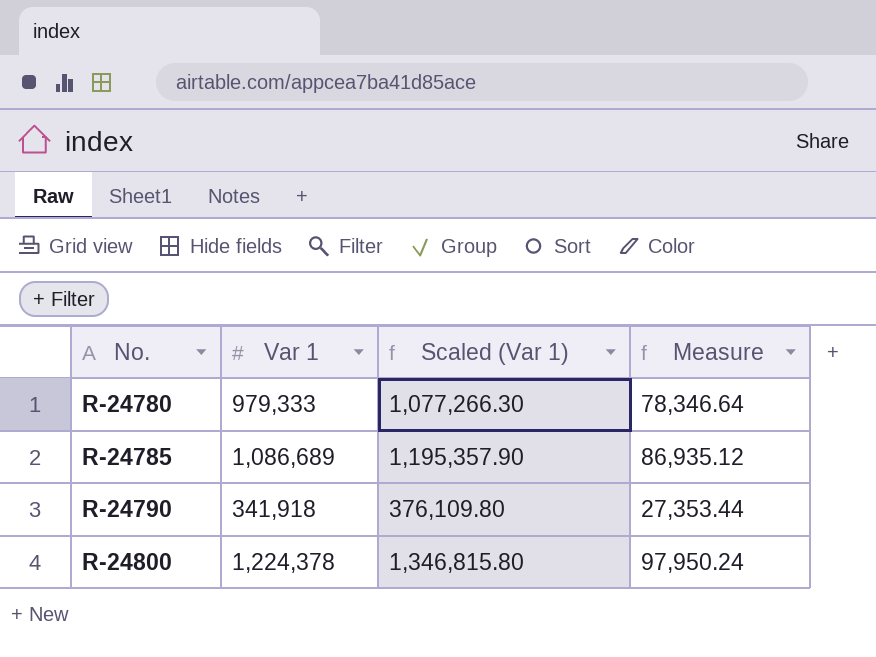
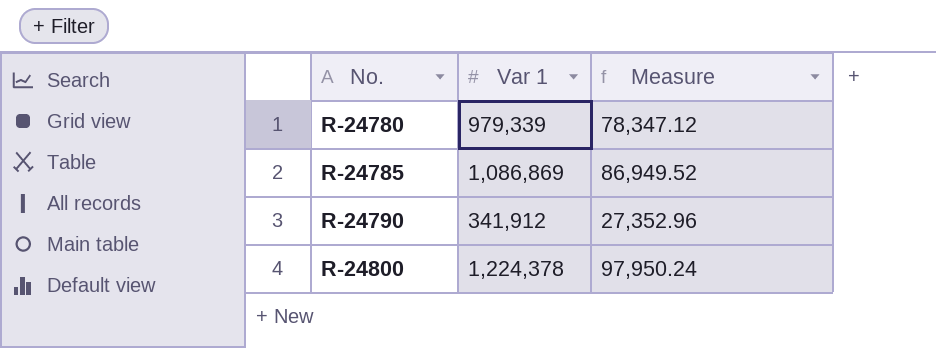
column Scaled (Var 1) | formula: [Var 1] * 1.1 -> none
R-24780 | Var 1: 979,333 -> 979,339
R-24780 | Measure: 78,346.64 -> 78,347.12
R-24785 | Var 1: 1,086,689 -> 1,086,869
R-24785 | Measure: 86,935.12 -> 86,949.52
R-24790 | Var 1: 341,918 -> 341,912
R-24790 | Measure: 27,353.44 -> 27,352.96

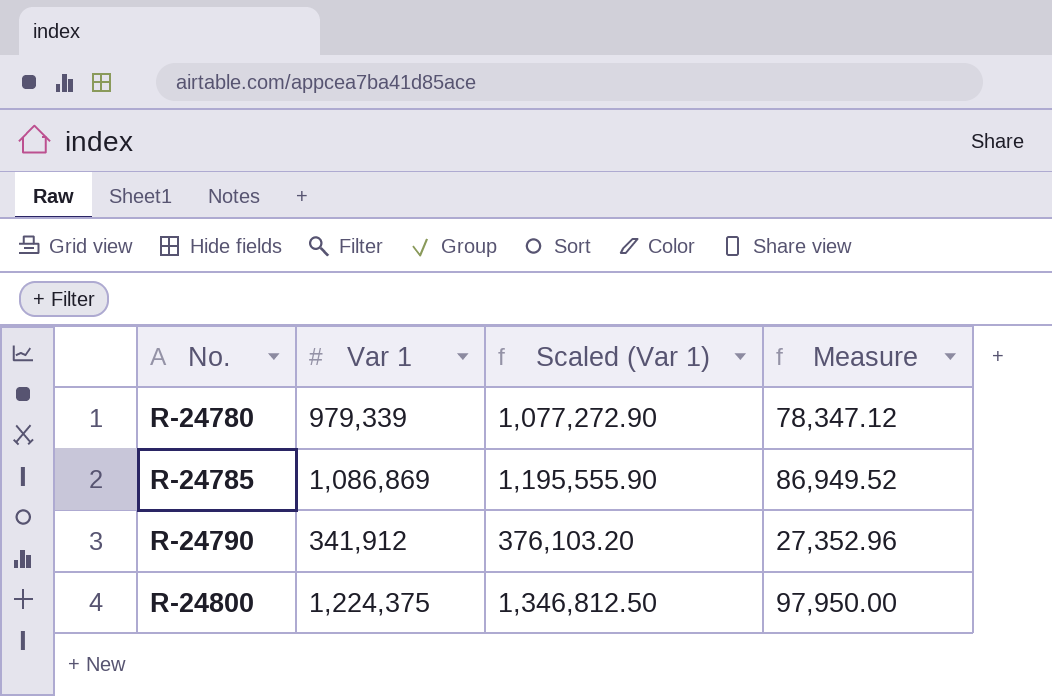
column Scaled (Var 1) | formula: none -> [Var 1] * 1.1
R-24800 | Var 1: 1,224,378 -> 1,224,375
R-24800 | Measure: 97,950.24 -> 97,950.00

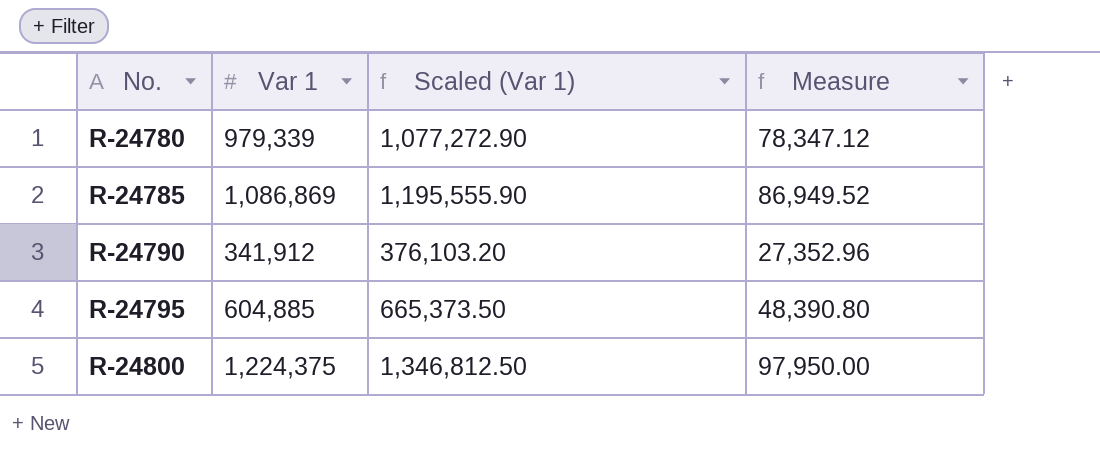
row R-24795: none -> 604,885 | 665,373.50 | 48,390.80

